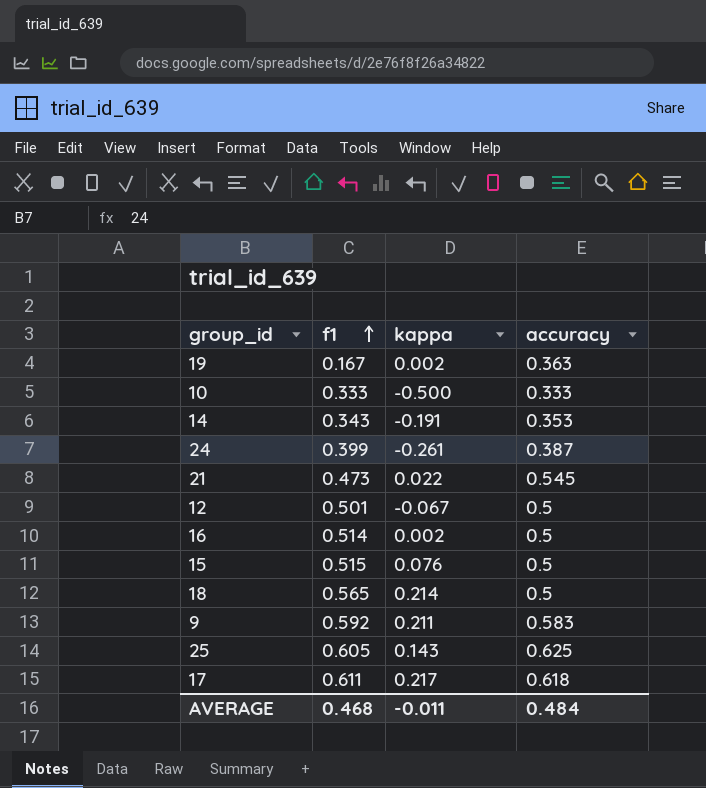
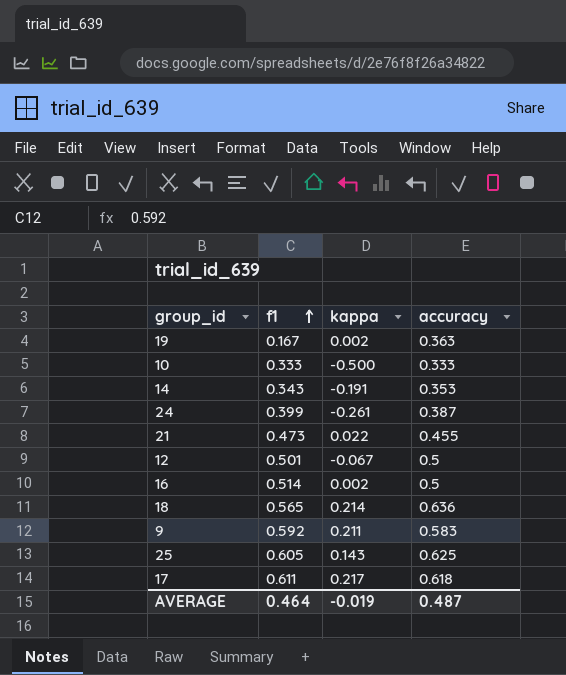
row 15: 0.515 | 0.076 | 0.5 -> none
21 | accuracy: 0.545 -> 0.455
18 | accuracy: 0.5 -> 0.636
AVERAGE | f1: 0.468 -> 0.464
AVERAGE | kappa: -0.011 -> -0.019
AVERAGE | accuracy: 0.484 -> 0.487

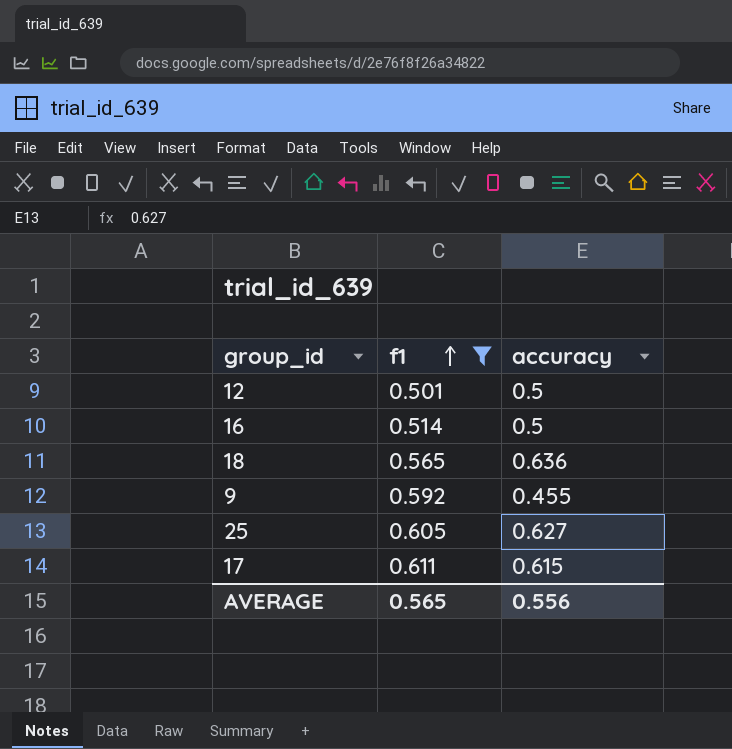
filter: none -> f1 >= 0.501
column kappa | position: 3 -> none
9 | accuracy: 0.583 -> 0.455
25 | accuracy: 0.625 -> 0.627
17 | accuracy: 0.618 -> 0.615
AVERAGE | f1: 0.464 -> 0.565
AVERAGE | accuracy: 0.487 -> 0.556

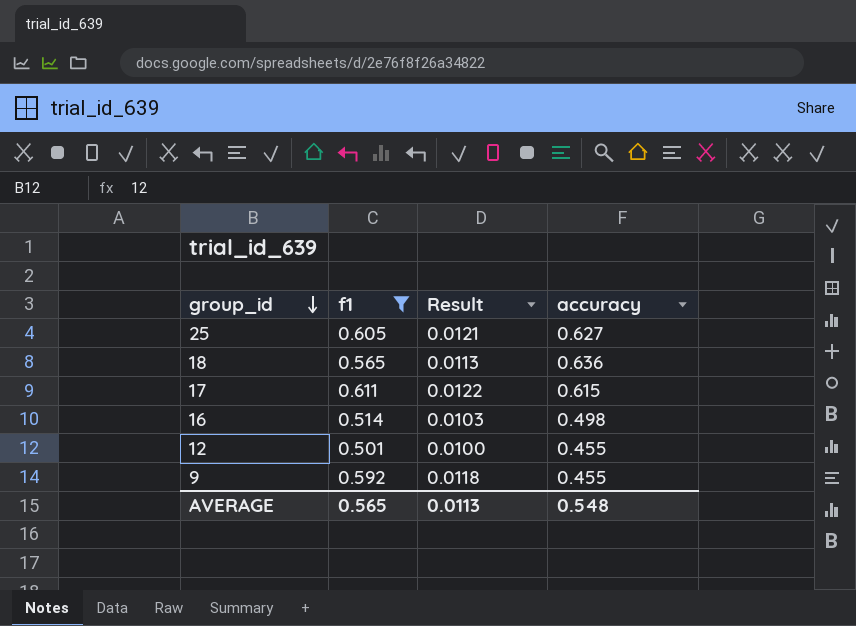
row order: f1 ascending -> group_id descending
column Result | formula: none -> [f1] * 0.02
16 | accuracy: 0.5 -> 0.498
12 | accuracy: 0.5 -> 0.455
AVERAGE | accuracy: 0.556 -> 0.548

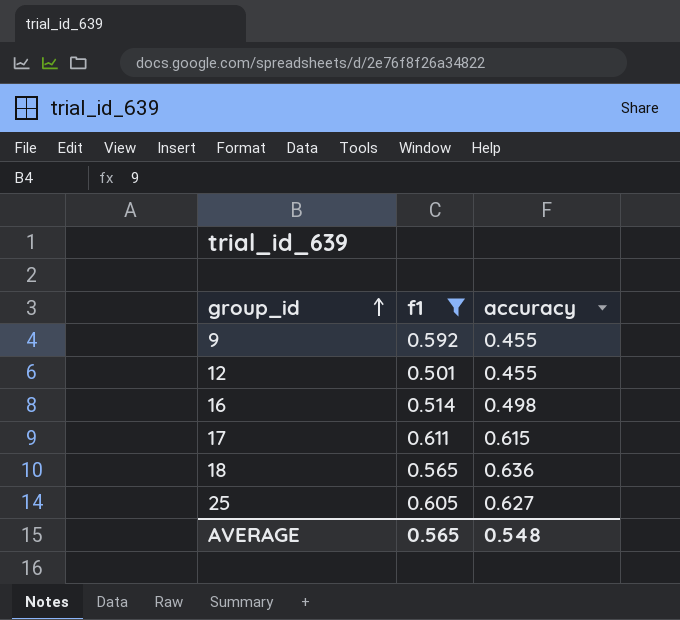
row order: group_id descending -> group_id ascending
column Result | formula: [f1] * 0.02 -> none

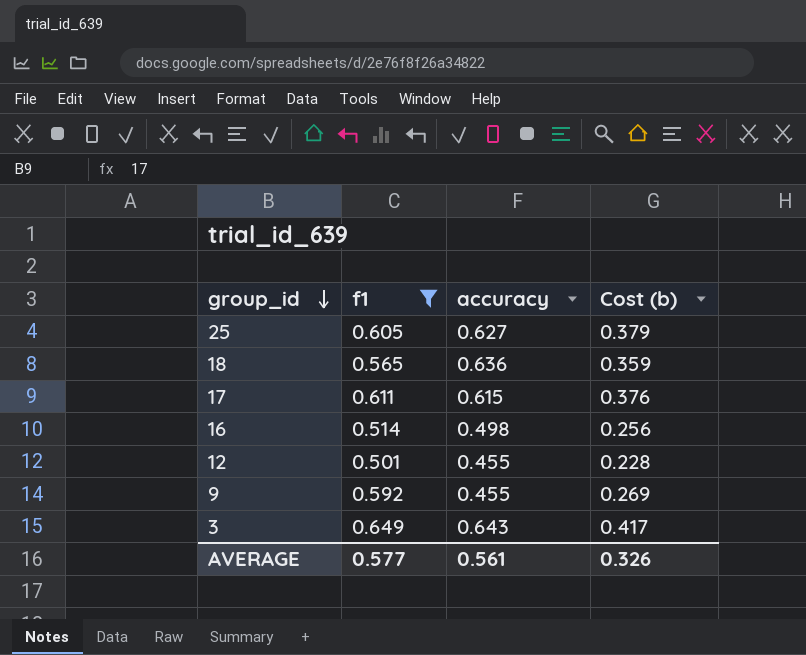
row order: group_id ascending -> group_id descending
column Cost (b) | formula: none -> [f1] * [accuracy]
row 3: none -> 0.649 | 0.643 | 0.417
AVERAGE | f1: 0.565 -> 0.577
AVERAGE | accuracy: 0.548 -> 0.561

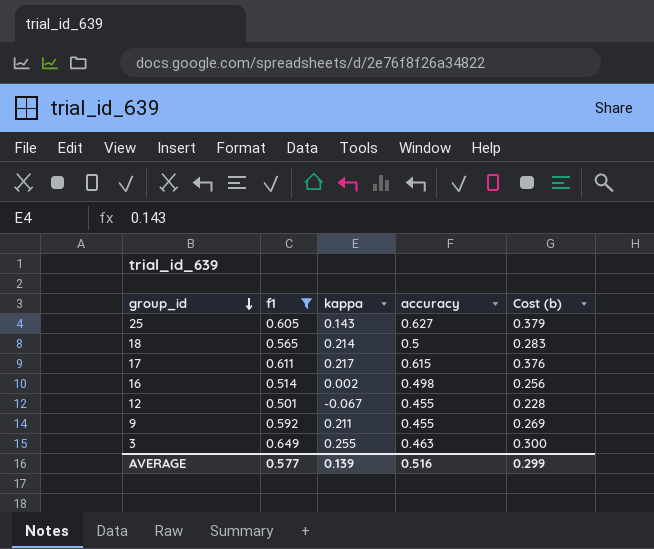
column kappa | position: none -> 3
18 | accuracy: 0.636 -> 0.5
18 | Cost (b): 0.359 -> 0.283
3 | accuracy: 0.643 -> 0.463
3 | Cost (b): 0.417 -> 0.300
AVERAGE | accuracy: 0.561 -> 0.516
AVERAGE | Cost (b): 0.326 -> 0.299

